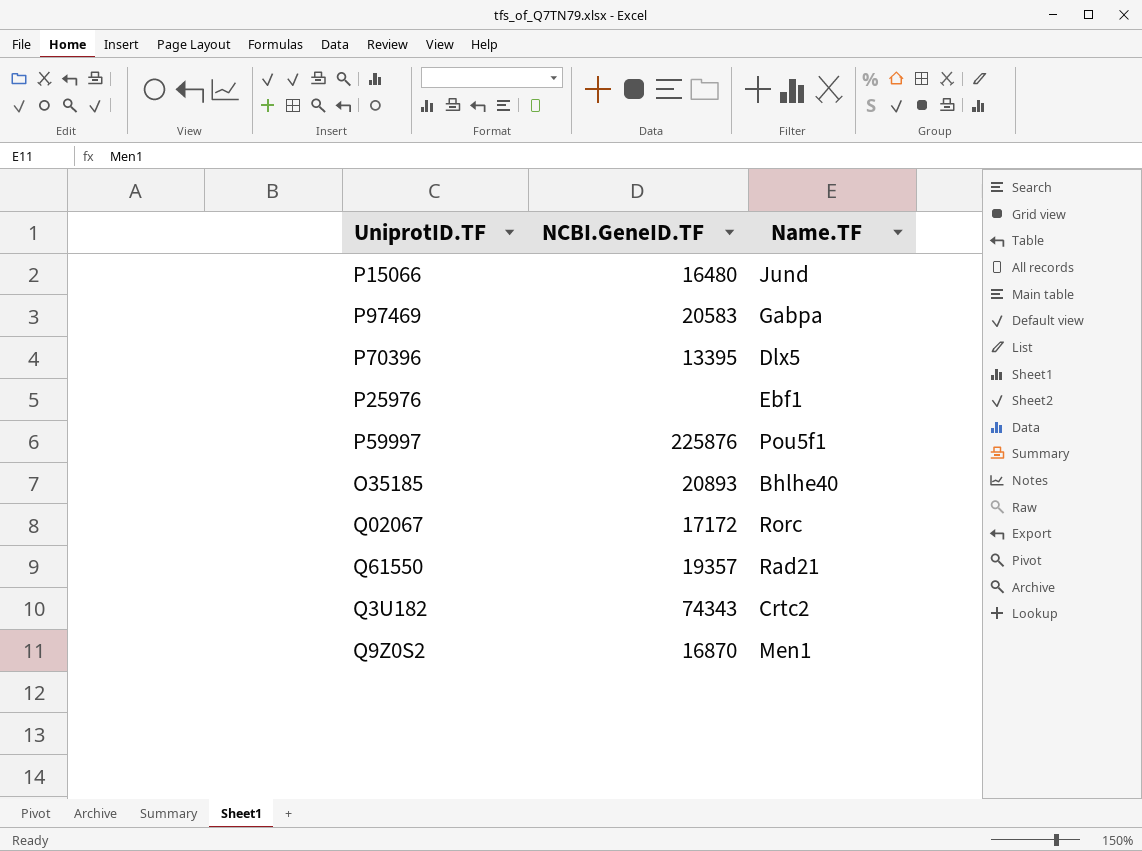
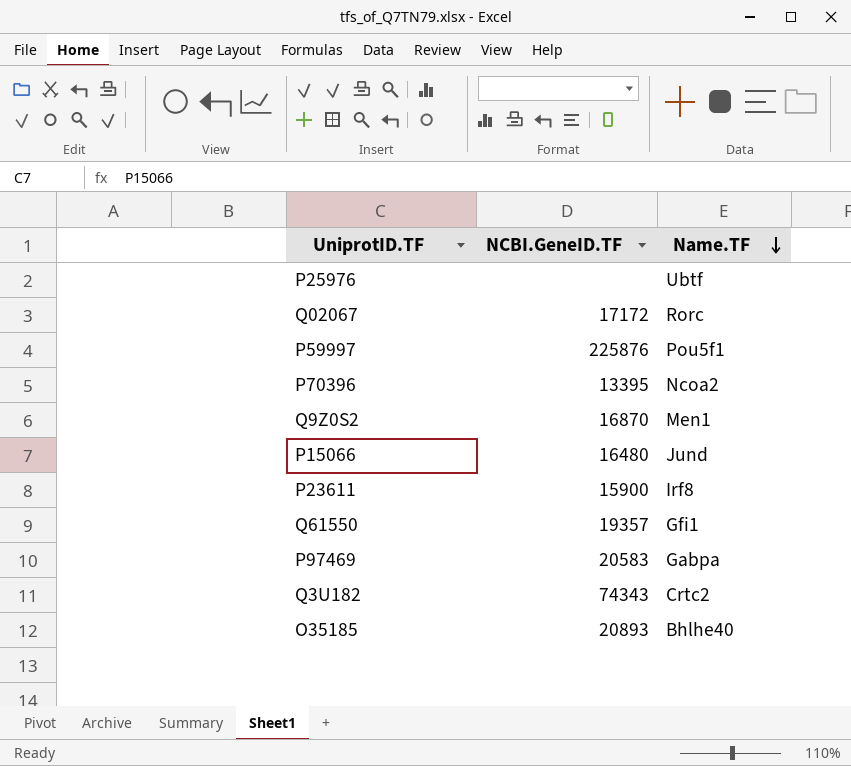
row order: none -> Name.TF descending
P25976 | Name.TF: Ebf1 -> Ubtf
P70396 | Name.TF: Dlx5 -> Ncoa2
row P23611: none -> 15900 | Irf8
Q61550 | Name.TF: Rad21 -> Gfi1

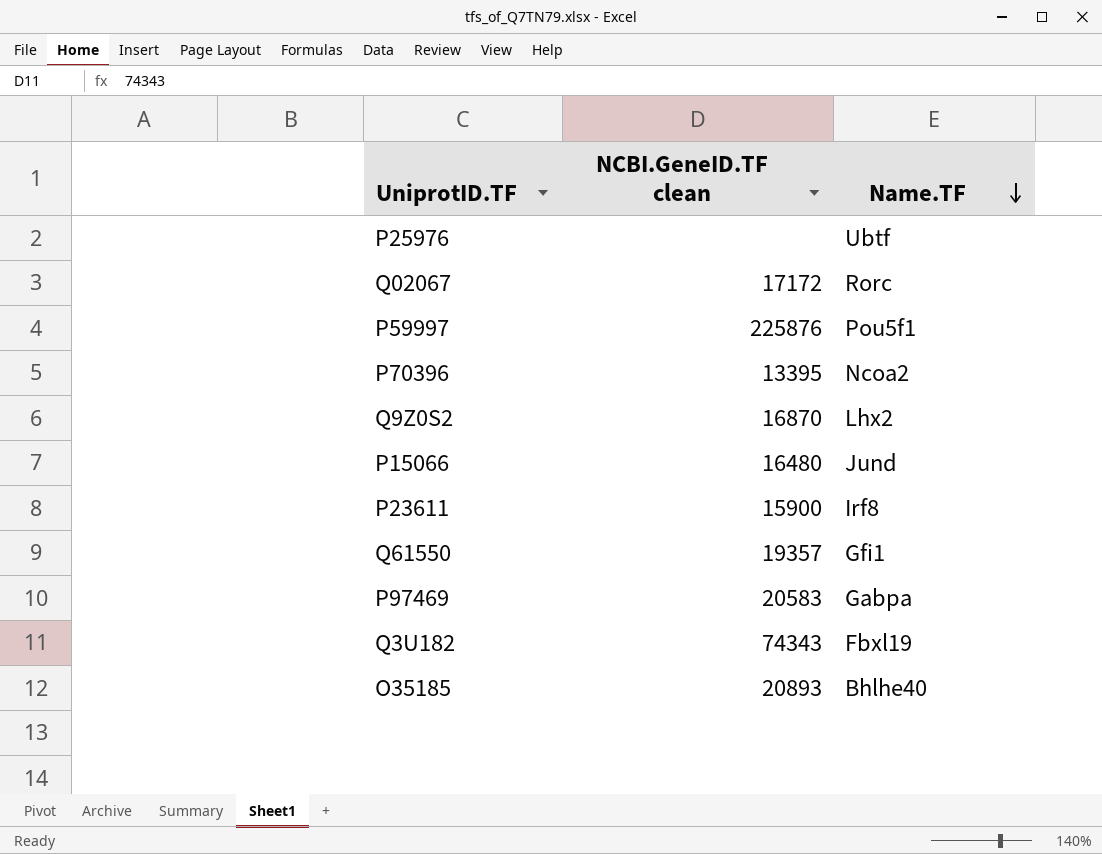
column name: NCBI.GeneID.TF -> NCBI.GeneID.TF clean
Q9Z0S2 | Name.TF: Men1 -> Lhx2
Q3U182 | Name.TF: Crtc2 -> Fbxl19

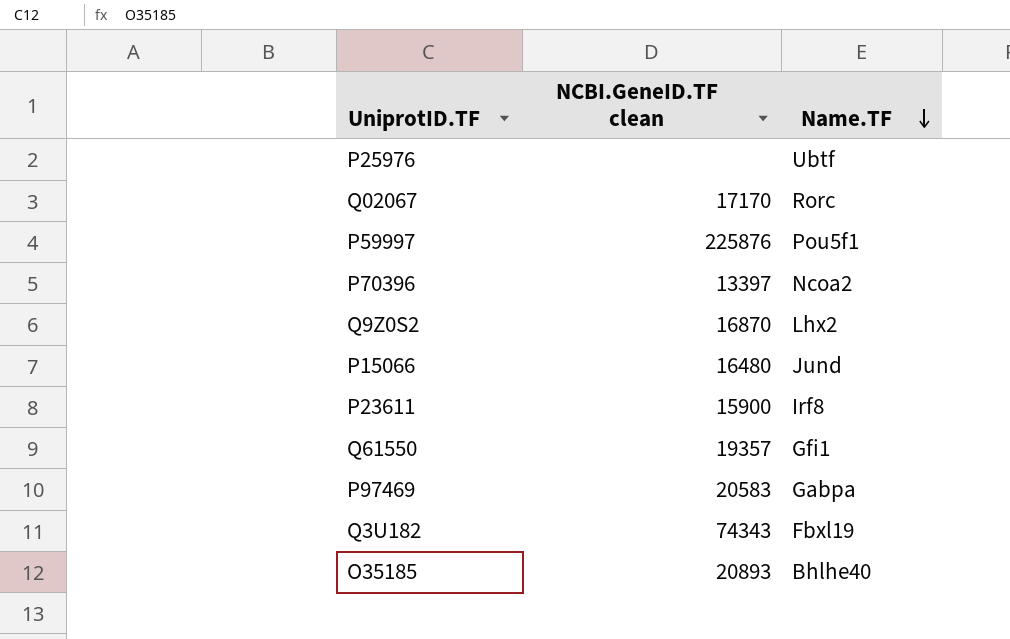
Q02067 | NCBI.GeneID.TF clean: 17172 -> 17170
P70396 | NCBI.GeneID.TF clean: 13395 -> 13397

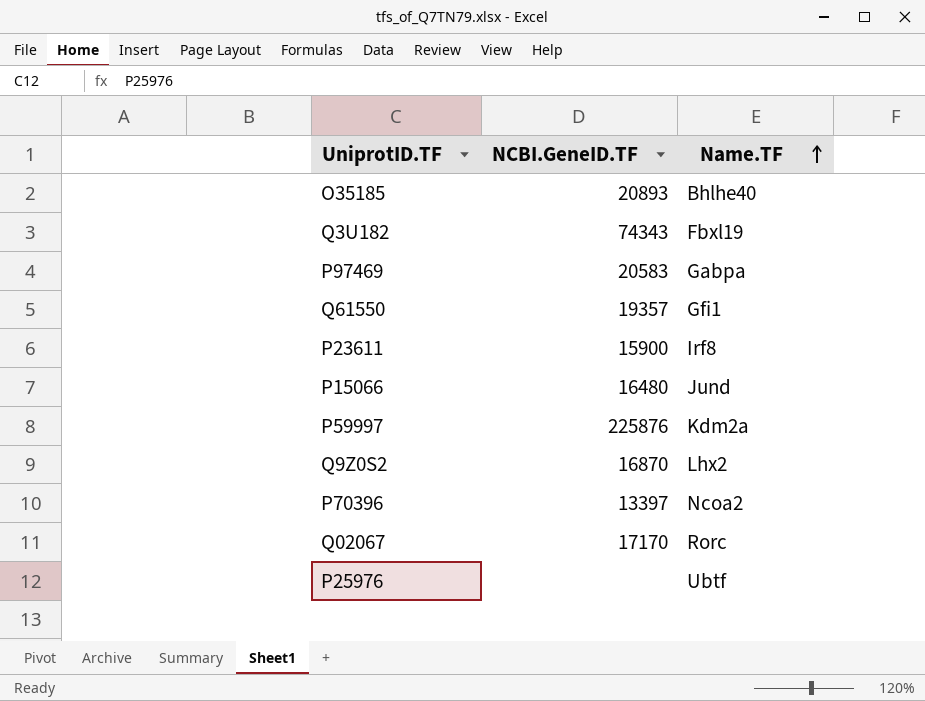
row order: Name.TF descending -> Name.TF ascending
column name: NCBI.GeneID.TF clean -> NCBI.GeneID.TF
P59997 | Name.TF: Pou5f1 -> Kdm2a

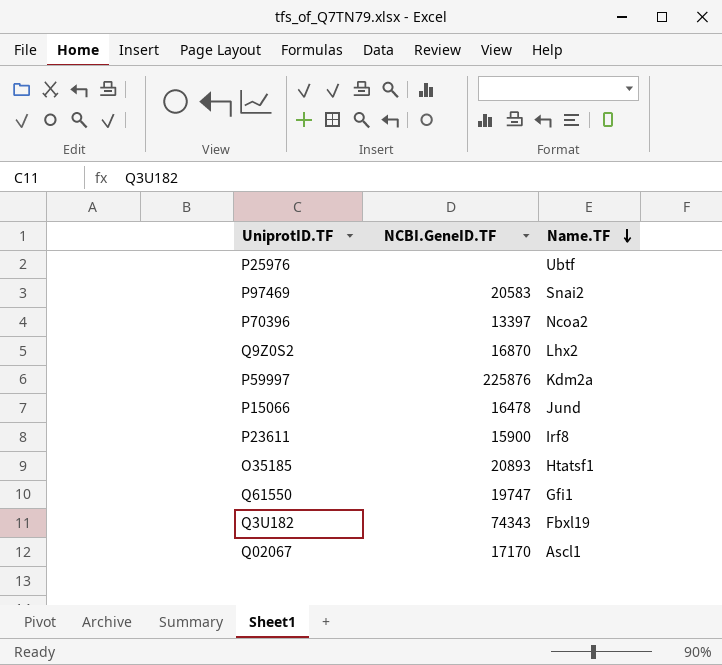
row order: Name.TF ascending -> Name.TF descending
P97469 | Name.TF: Gabpa -> Snai2
P15066 | NCBI.GeneID.TF: 16480 -> 16478
O35185 | Name.TF: Bhlhe40 -> Htatsf1
Q61550 | NCBI.GeneID.TF: 19357 -> 19747
Q02067 | Name.TF: Rorc -> Ascl1

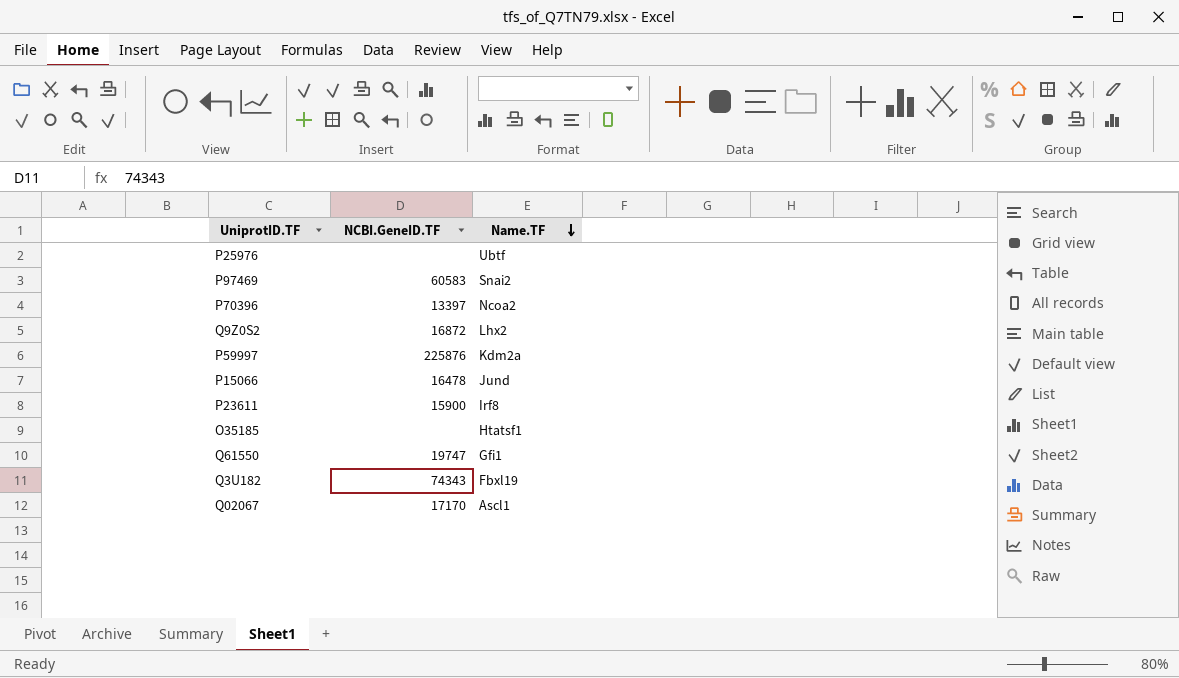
P97469 | NCBI.GeneID.TF: 20583 -> 60583
Q9Z0S2 | NCBI.GeneID.TF: 16870 -> 16872
O35185 | NCBI.GeneID.TF: 20893 -> none

